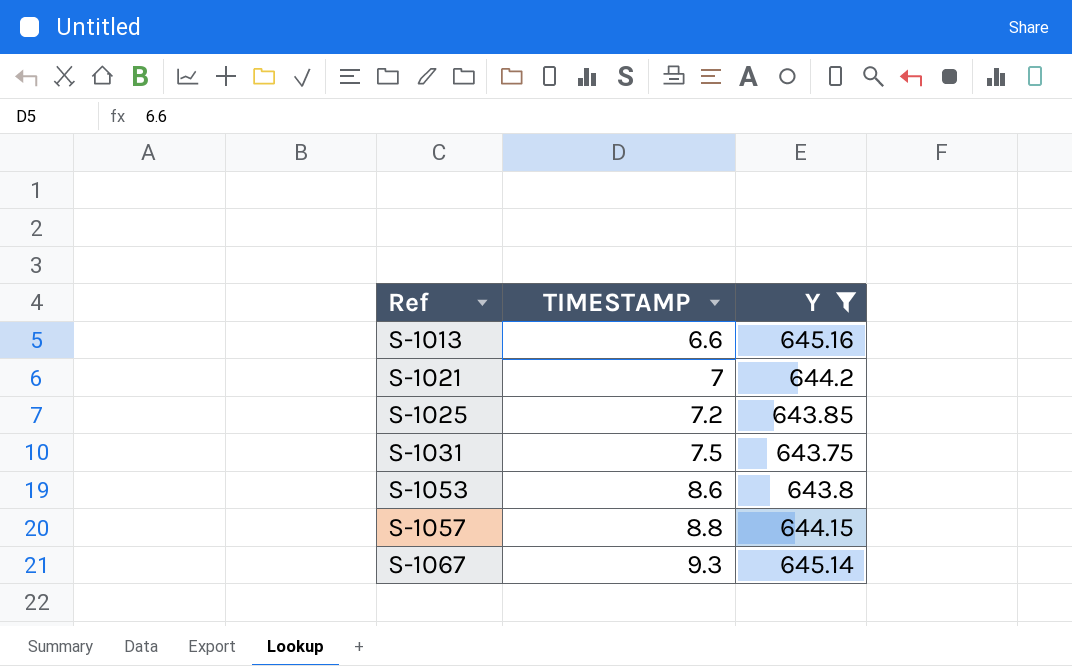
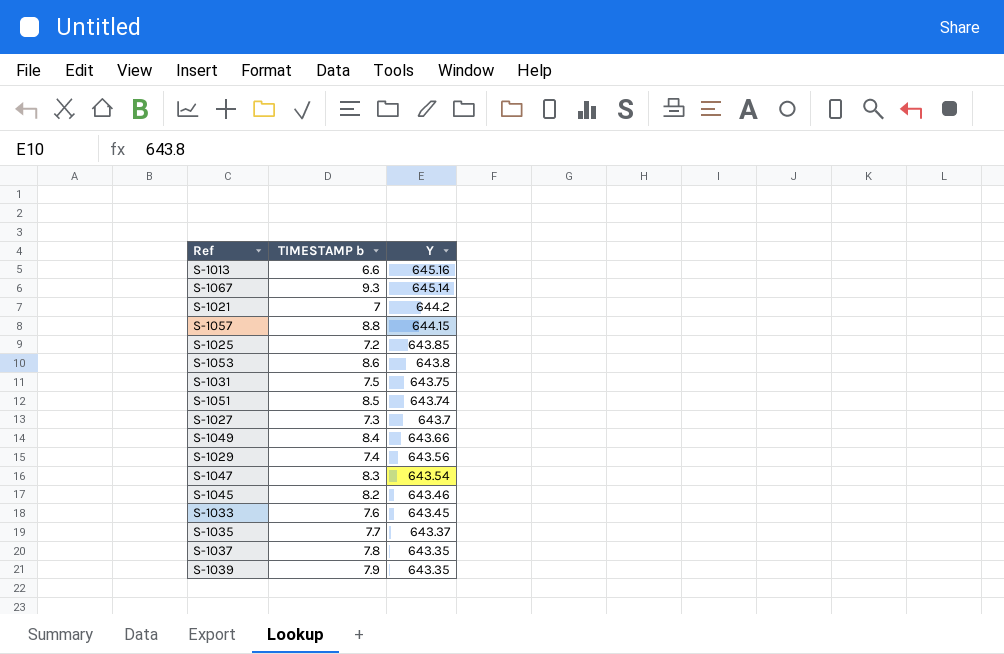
filter: Y >= 643.75 -> none
row order: Ref ascending -> Y descending
column name: TIMESTAMP -> TIMESTAMP b

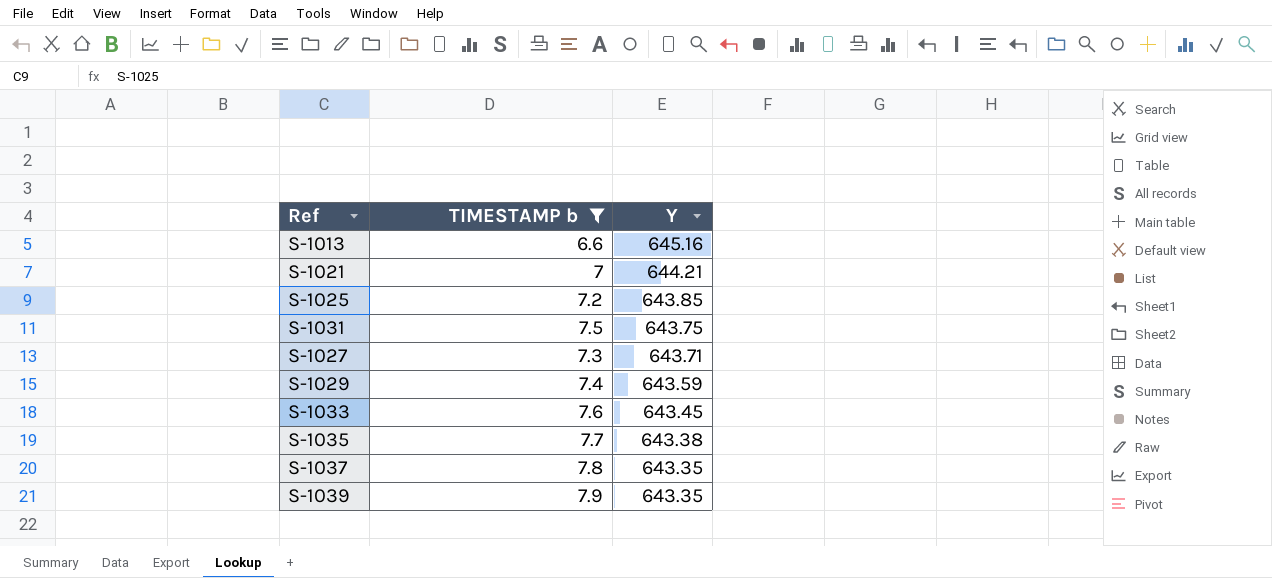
filter: none -> TIMESTAMP b <= 7.9
S-1021 | Y: 644.2 -> 644.21
S-1027 | Y: 643.7 -> 643.71
S-1029 | Y: 643.56 -> 643.59
S-1035 | Y: 643.37 -> 643.38

